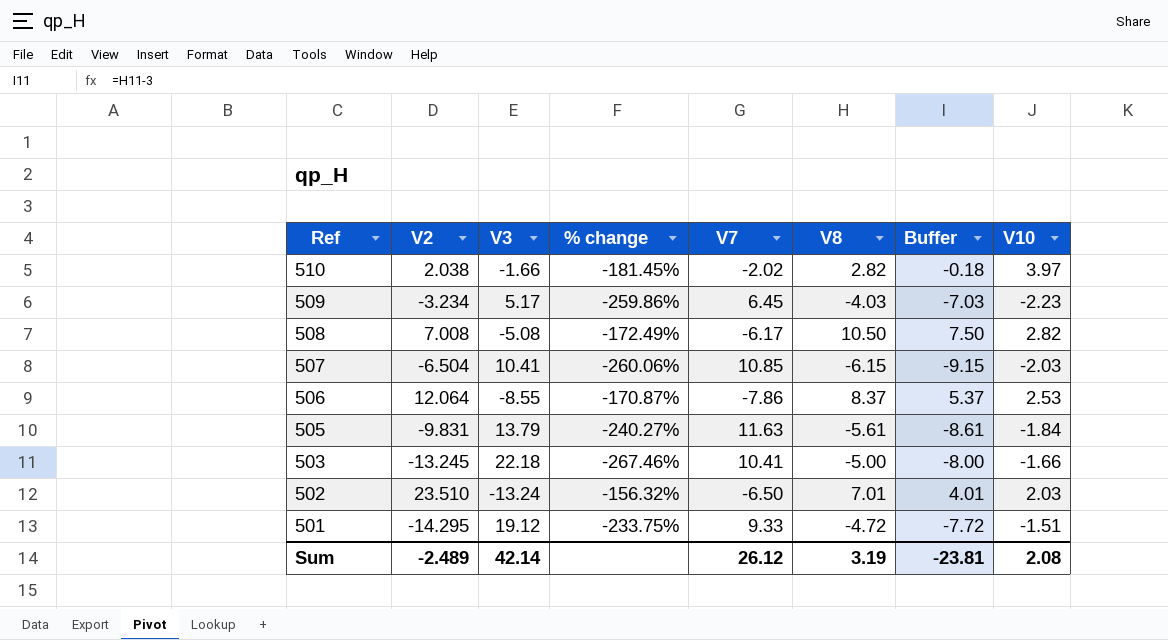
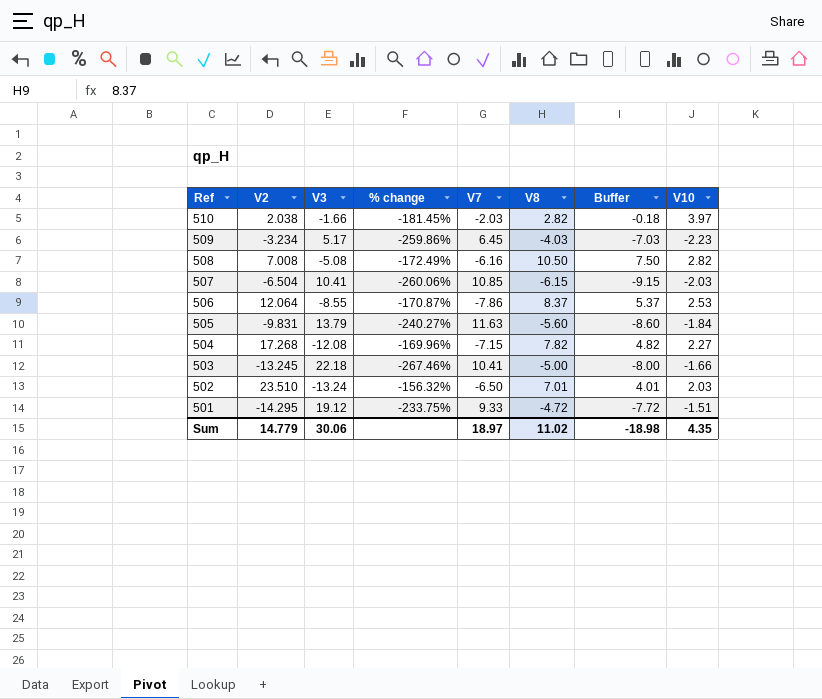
510 | V7: -2.02 -> -2.03
508 | V7: -6.17 -> -6.16
505 | V8: -5.61 -> -5.60
505 | Buffer: -8.61 -> -8.60
row 504: none -> 17.268 | -12.08 | -169.96% | -7.15 | 7.82 | 4.82 | 2.27
Sum | V2: -2.489 -> 14.779
Sum | V3: 42.14 -> 30.06
Sum | V7: 26.12 -> 18.97
Sum | V8: 3.19 -> 11.02
Sum | Buffer: -23.81 -> -18.98
Sum | V10: 2.08 -> 4.35

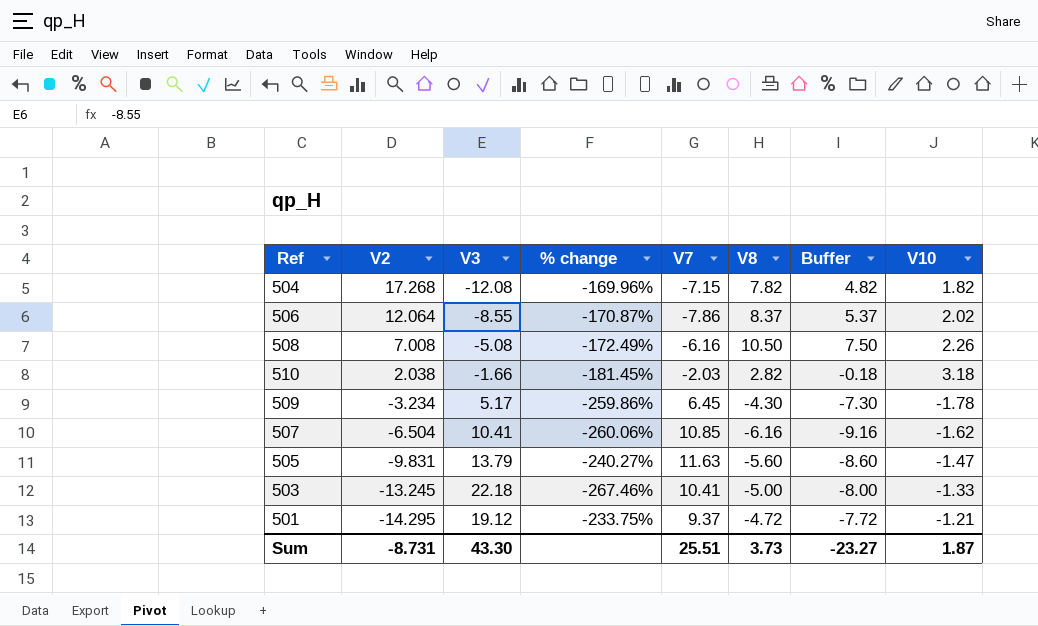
row order: Ref descending -> V2 descending
row 502: 23.510 | -13.24 | -156.32% | -6.50 | 7.01 | 4.01 | 2.03 -> none
504 | V10: 2.27 -> 1.82
506 | V10: 2.53 -> 2.02
508 | V10: 2.82 -> 2.26
510 | V10: 3.97 -> 3.18
509 | V8: -4.03 -> -4.30
509 | Buffer: -7.03 -> -7.30
509 | V10: -2.23 -> -1.78
507 | V8: -6.15 -> -6.16
507 | Buffer: -9.15 -> -9.16
507 | V10: -2.03 -> -1.62
505 | V10: -1.84 -> -1.47
503 | V10: -1.66 -> -1.33
501 | V7: 9.33 -> 9.37
501 | V10: -1.51 -> -1.21
Sum | V2: 14.779 -> -8.731
Sum | V3: 30.06 -> 43.30
Sum | V7: 18.97 -> 25.51
Sum | V8: 11.02 -> 3.73
Sum | Buffer: -18.98 -> -23.27
Sum | V10: 4.35 -> 1.87

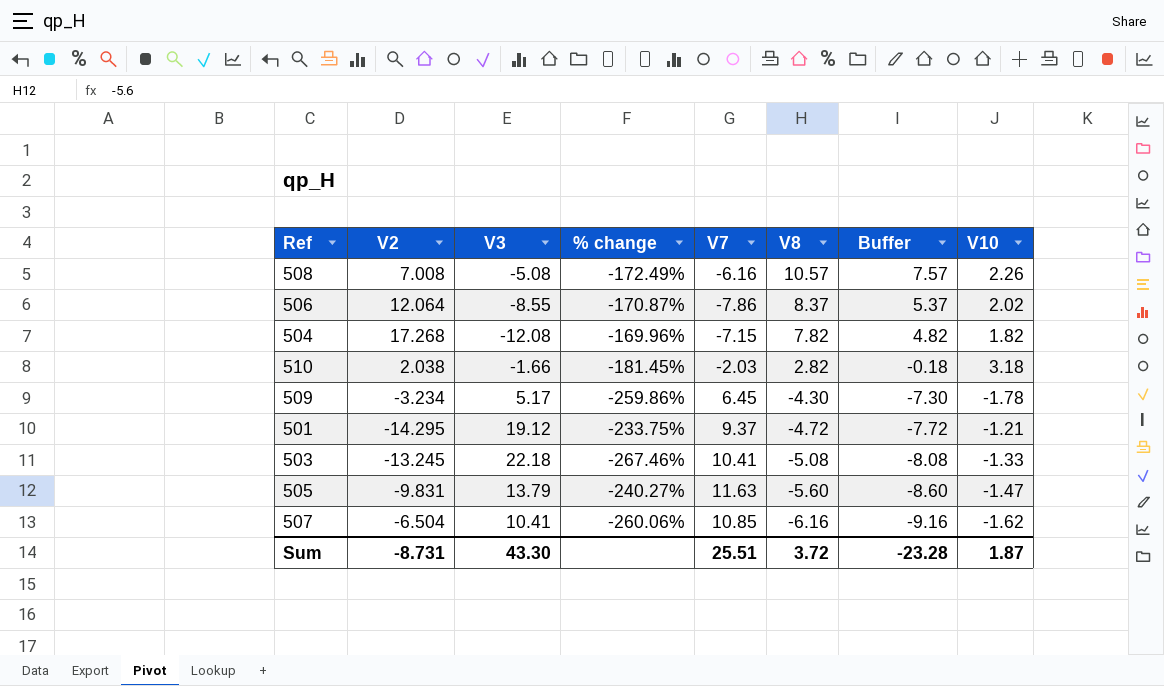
row order: V2 descending -> V8 descending
508 | V8: 10.50 -> 10.57
508 | Buffer: 7.50 -> 7.57
503 | V8: -5.00 -> -5.08
503 | Buffer: -8.00 -> -8.08
Sum | V8: 3.73 -> 3.72
Sum | Buffer: -23.27 -> -23.28

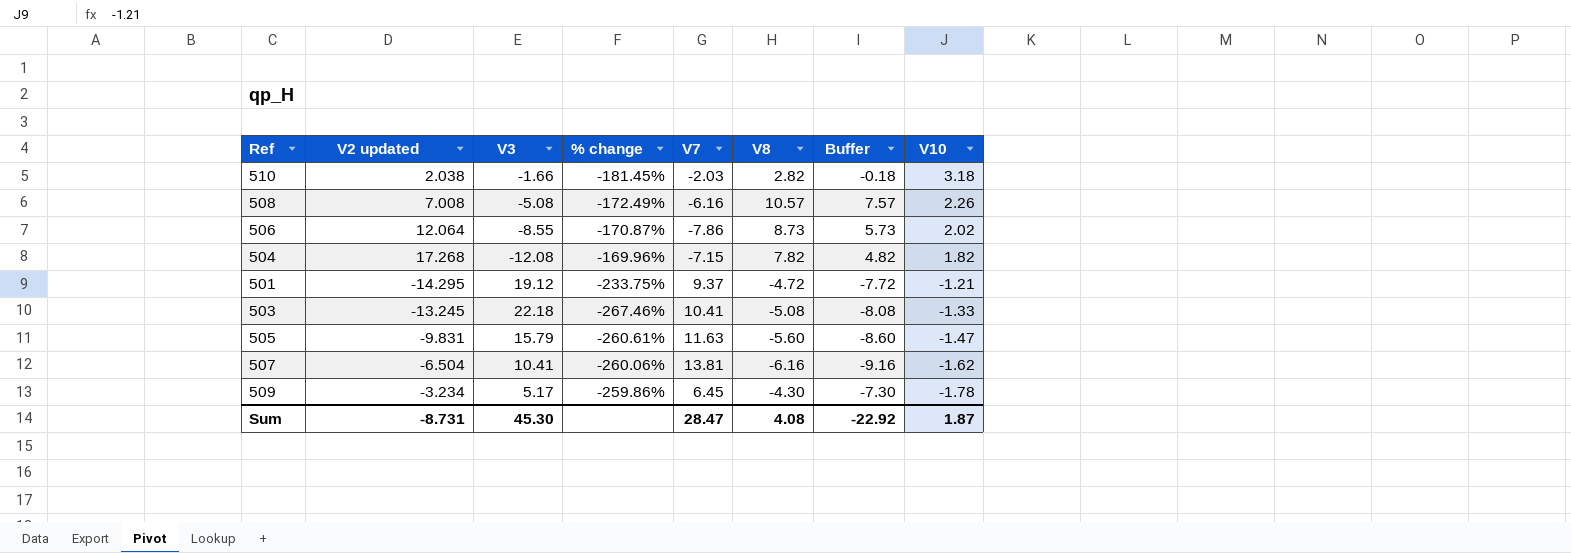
row order: V8 descending -> V10 descending
column name: V2 -> V2 updated
506 | V8: 8.37 -> 8.73
506 | Buffer: 5.37 -> 5.73
505 | V3: 13.79 -> 15.79
505 | % change: -240.27% -> -260.61%
507 | V7: 10.85 -> 13.81
Sum | V3: 43.30 -> 45.30
Sum | V7: 25.51 -> 28.47
Sum | V8: 3.72 -> 4.08
Sum | Buffer: -23.28 -> -22.92

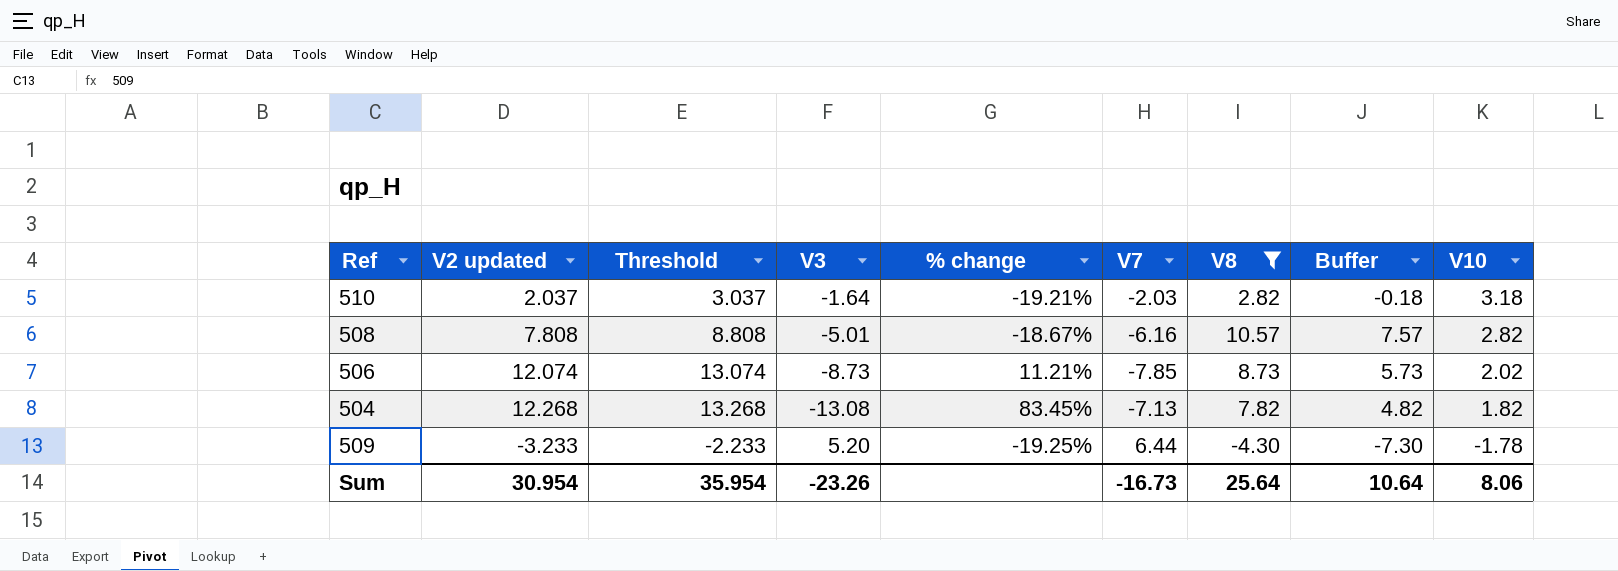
filter: none -> V8 >= -4.30
column Threshold | formula: none -> [V2 updated] + 1
column % change | formula: ([V3] - [V2 updated]) / [V2 updated] -> ([V3] - [V7]) / [V7]
510 | V2 updated: 2.038 -> 2.037
510 | V3: -1.66 -> -1.64
508 | V2 updated: 7.008 -> 7.808
508 | V3: -5.08 -> -5.01
508 | V10: 2.26 -> 2.82
506 | V2 updated: 12.064 -> 12.074
506 | V3: -8.55 -> -8.73
506 | V7: -7.86 -> -7.85
504 | V2 updated: 17.268 -> 12.268
504 | V3: -12.08 -> -13.08
504 | V7: -7.15 -> -7.13
509 | V2 updated: -3.234 -> -3.233
509 | V3: 5.17 -> 5.20
509 | V7: 6.45 -> 6.44
Sum | V2 updated: -8.731 -> 30.954
Sum | V3: 45.30 -> -23.26
Sum | V7: 28.47 -> -16.73
Sum | V8: 4.08 -> 25.64
Sum | Buffer: -22.92 -> 10.64
Sum | V10: 1.87 -> 8.06

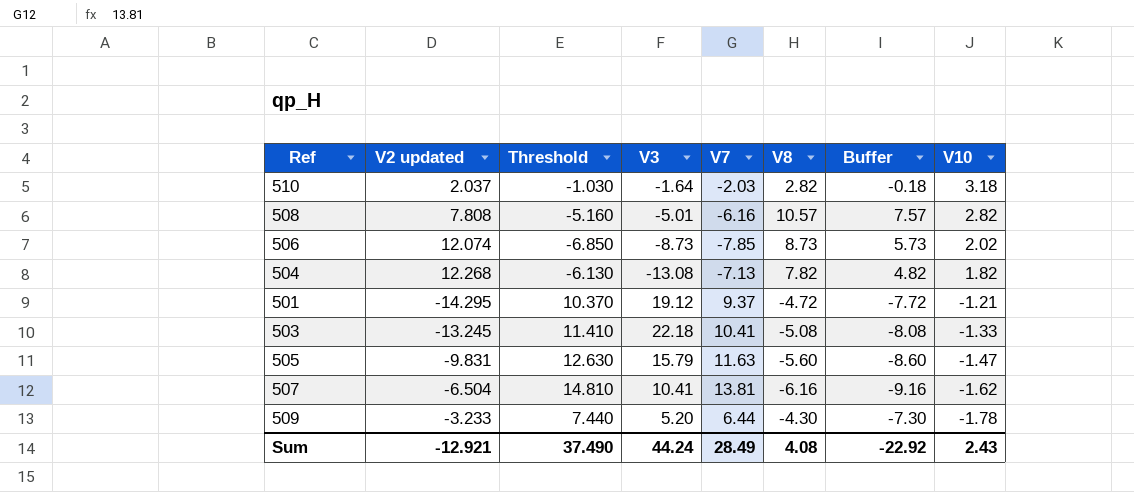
filter: V8 >= -4.30 -> none
column % change | formula: ([V3] - [V7]) / [V7] -> none
column Threshold | formula: [V2 updated] + 1 -> [V7] + 1
Sum | V2 updated: 30.954 -> -12.921
Sum | Threshold: 35.954 -> 37.490
Sum | V3: -23.26 -> 44.24
Sum | V7: -16.73 -> 28.49
Sum | V8: 25.64 -> 4.08
Sum | Buffer: 10.64 -> -22.92
Sum | V10: 8.06 -> 2.43

